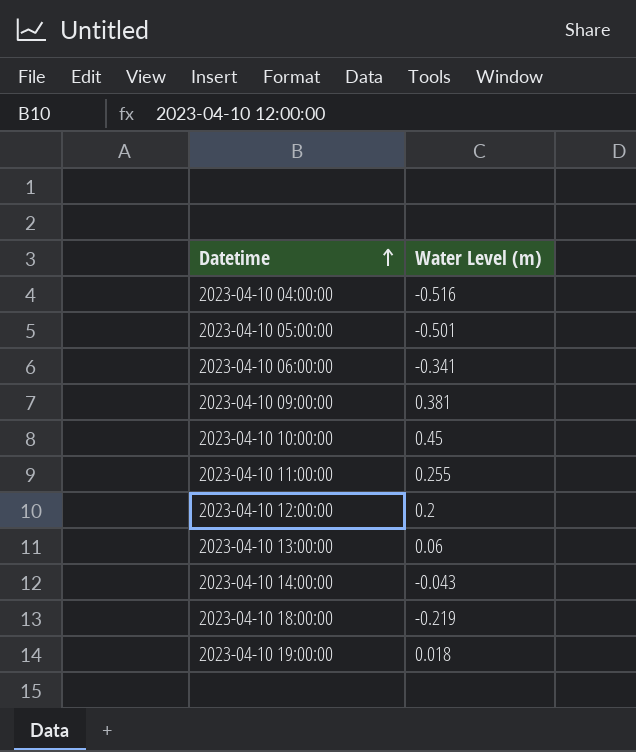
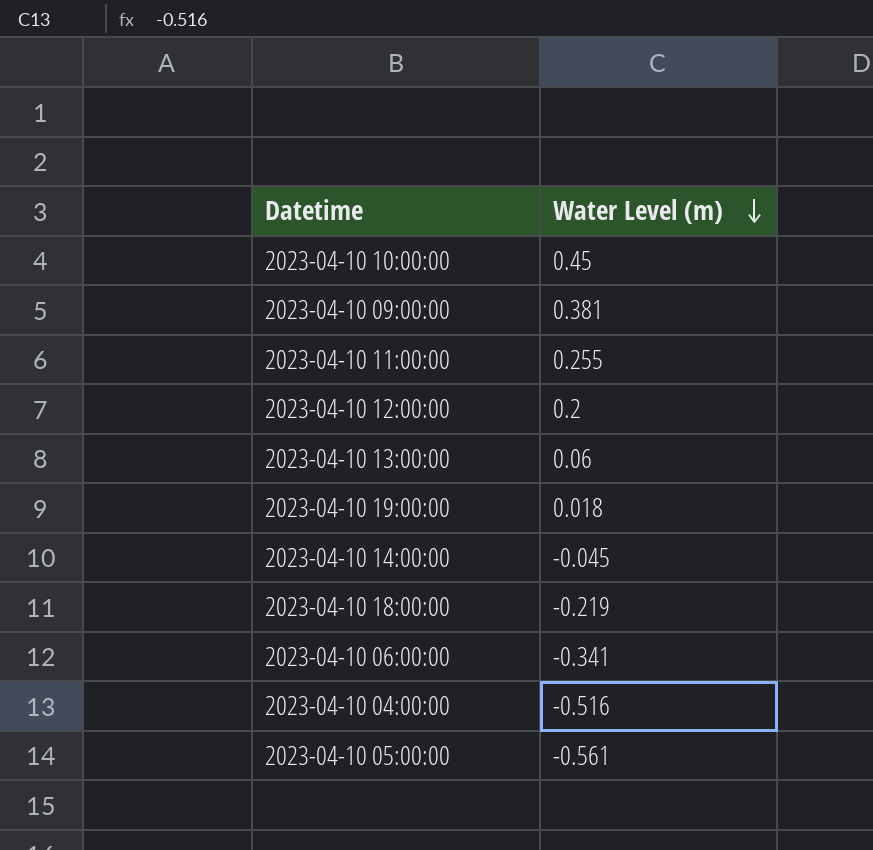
row order: Datetime ascending -> Water Level (m) descending
2023-04-10 14:00:00 | Water Level (m): -0.043 -> -0.045
2023-04-10 05:00:00 | Water Level (m): -0.501 -> -0.561

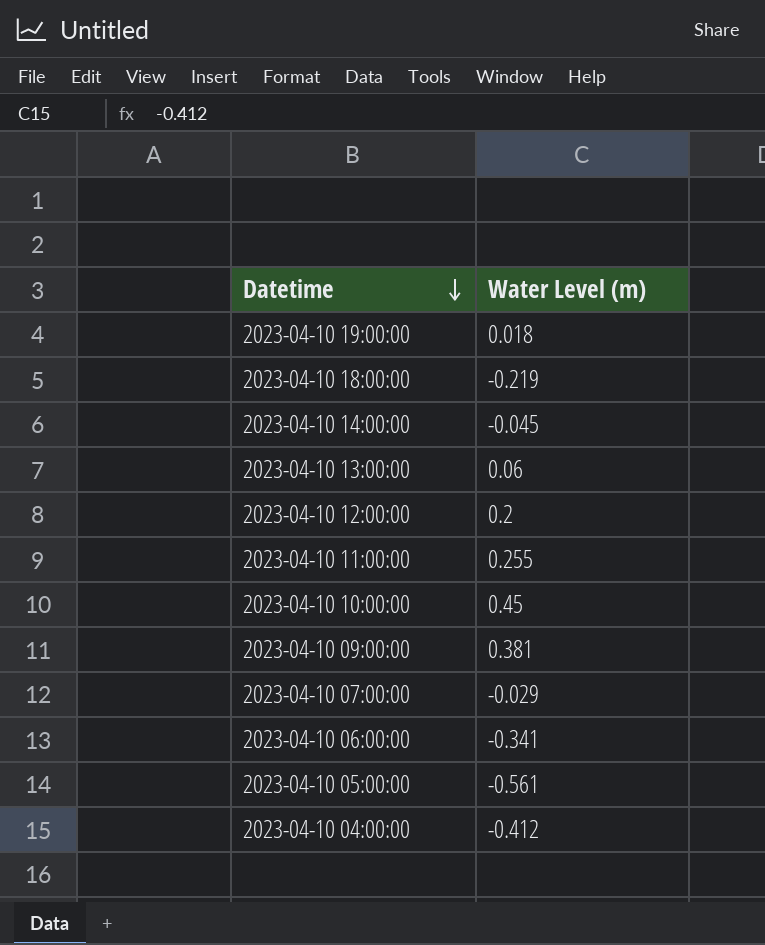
row order: Water Level (m) descending -> Datetime descending
row 2023-04-10 07:00:00: none -> -0.029
2023-04-10 04:00:00 | Water Level (m): -0.516 -> -0.412

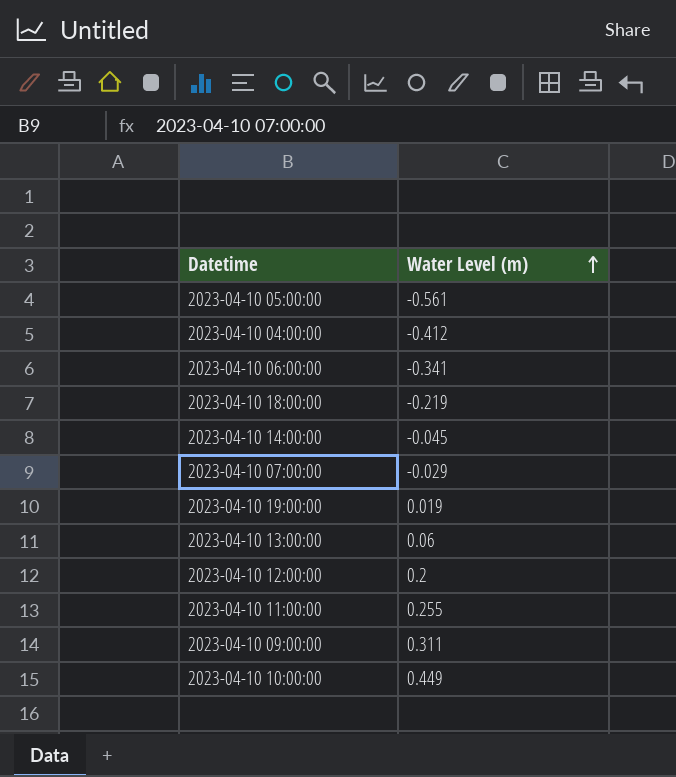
row order: Datetime descending -> Water Level (m) ascending
2023-04-10 19:00:00 | Water Level (m): 0.018 -> 0.019
2023-04-10 09:00:00 | Water Level (m): 0.381 -> 0.311
2023-04-10 10:00:00 | Water Level (m): 0.45 -> 0.449

